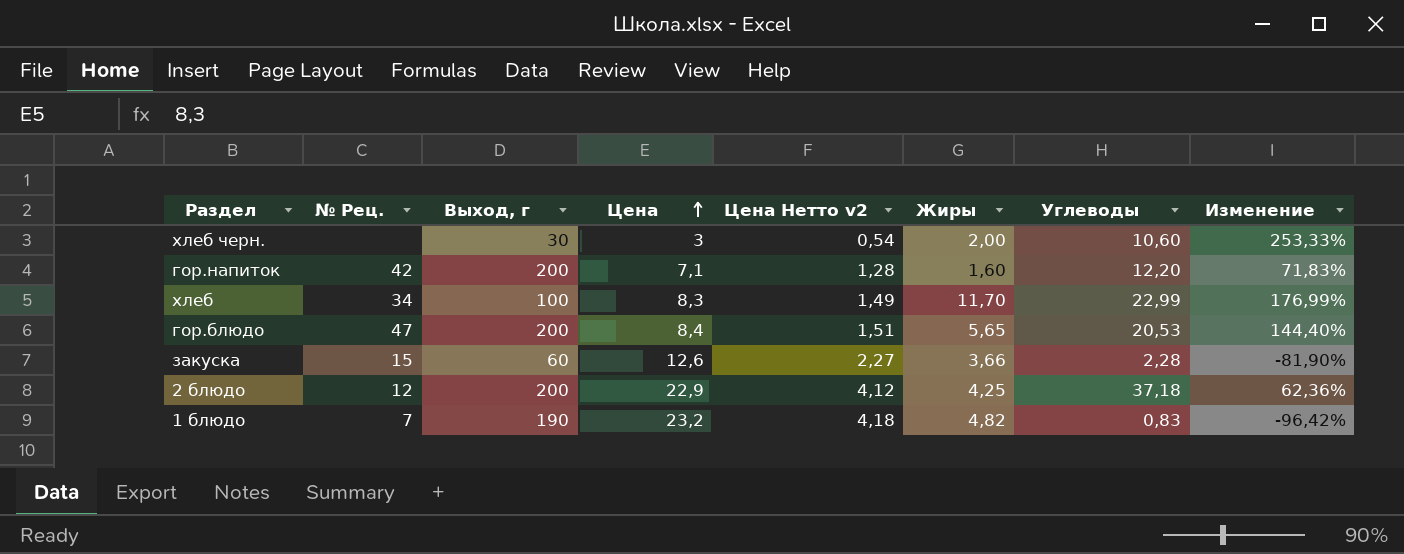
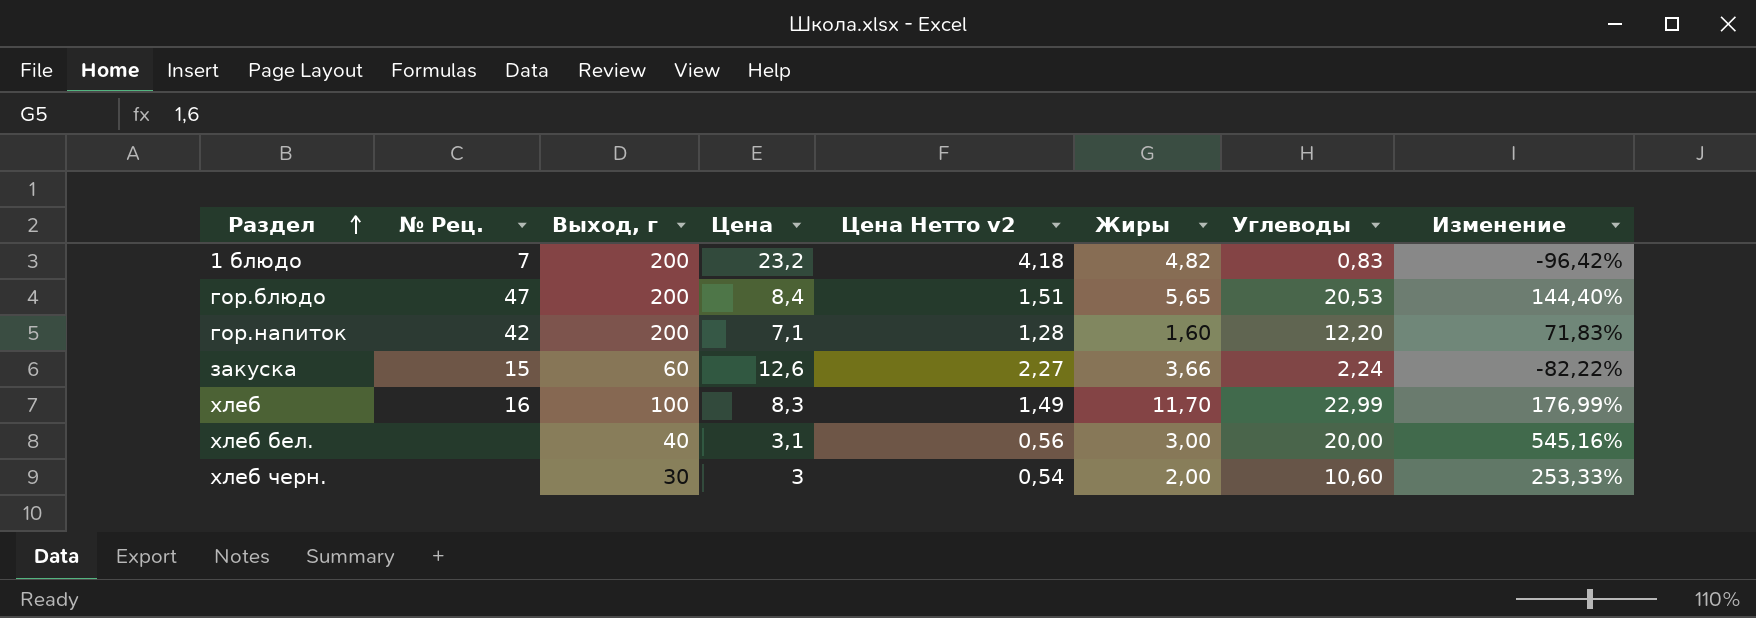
row order: Цена ascending -> Раздел ascending
row 2 блюдо: 12 | 200 | 22,9 | 4,12 | 4,25 | 37,18 | 62,36% -> none
1 блюдо | Выход, г: 190 -> 200
закуска | Углеводы: 2,28 -> 2,24
закуска | Изменение: -81,90% -> -82,22%
хлеб | № Рец.: 34 -> 16
row хлеб бел.: none -> none | 40 | 3,1 | 0,56 | 3,00 | 20,00 | 545,16%

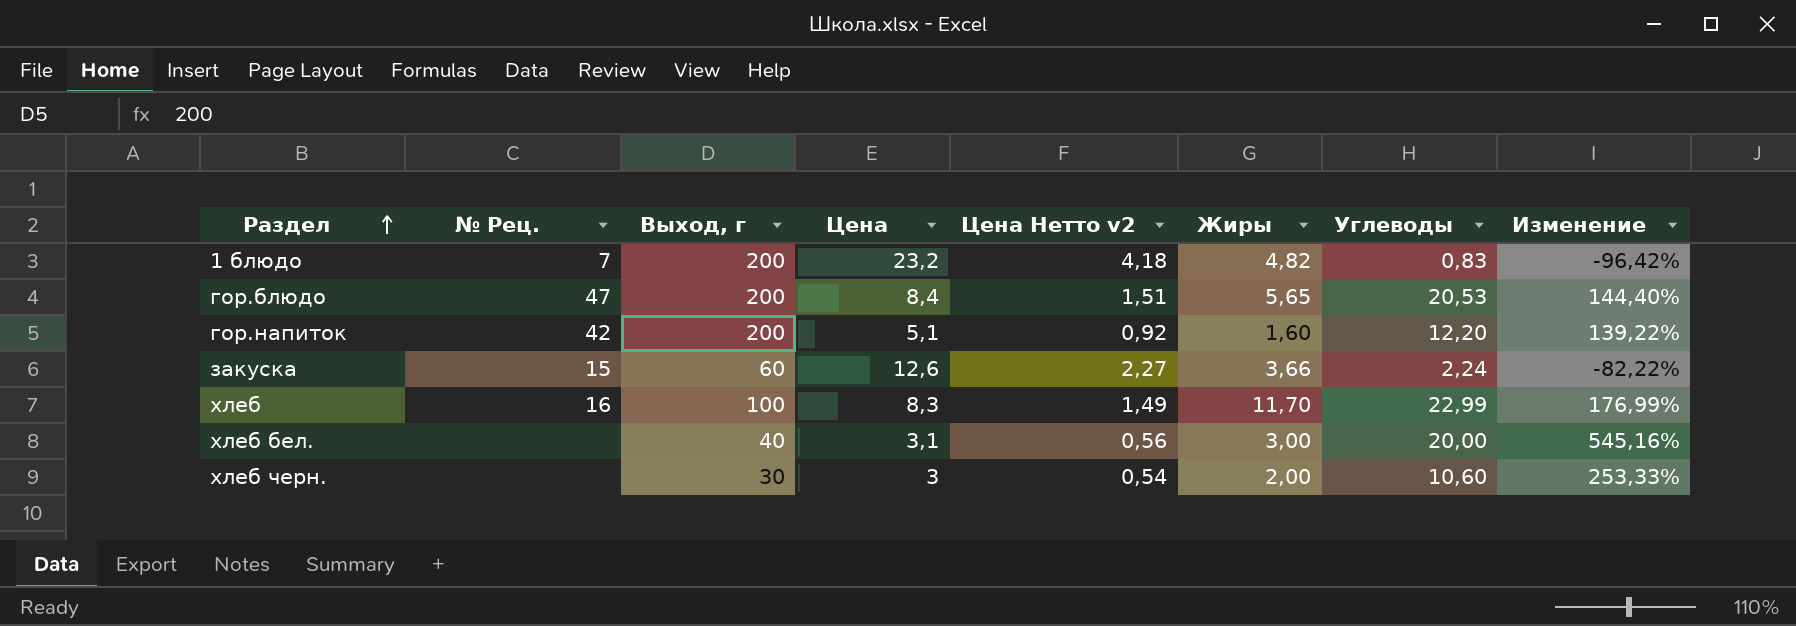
гор.напиток | Цена: 7,1 -> 5,1
гор.напиток | Цена Нетто v2: 1,28 -> 0,92
гор.напиток | Изменение: 71,83% -> 139,22%

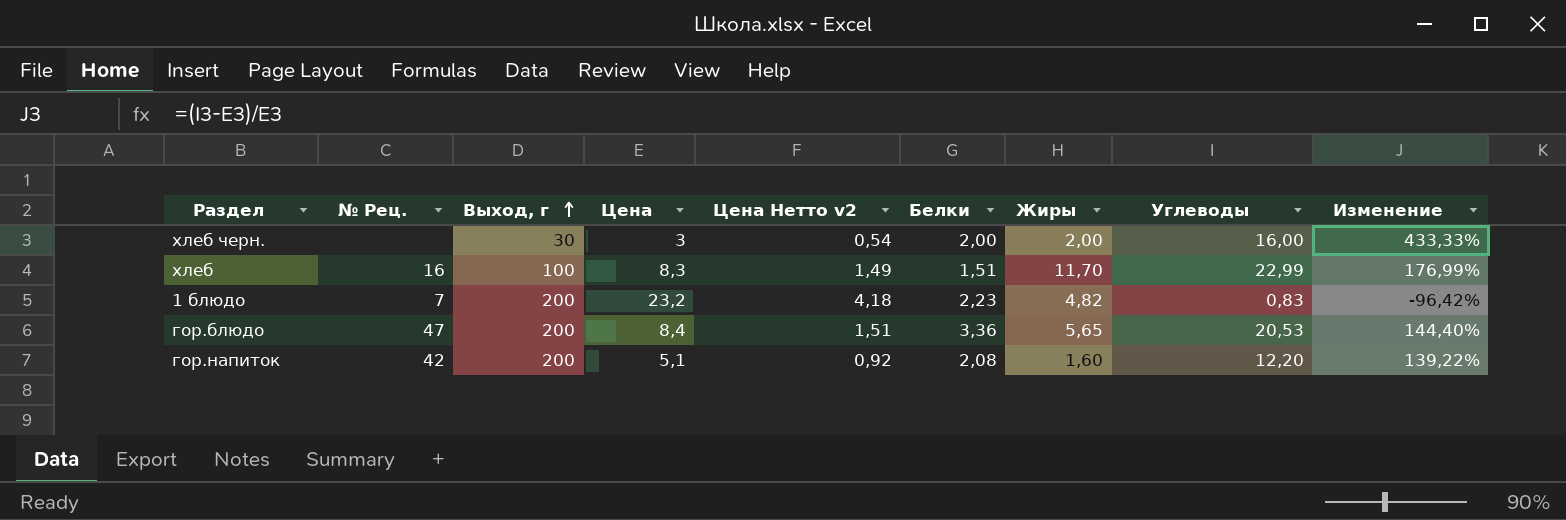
row order: Раздел ascending -> Выход, г ascending
column Белки | position: none -> 6
row закуска: 15 | 60 | 12,6 | 2,27 | 3,66 | 2,24 | -82,22% -> none
row хлеб бел.: none | 40 | 3,1 | 0,56 | 3,00 | 20,00 | 545,16% -> none
хлеб черн. | Углеводы: 10,60 -> 16,00
хлеб черн. | Изменение: 253,33% -> 433,33%

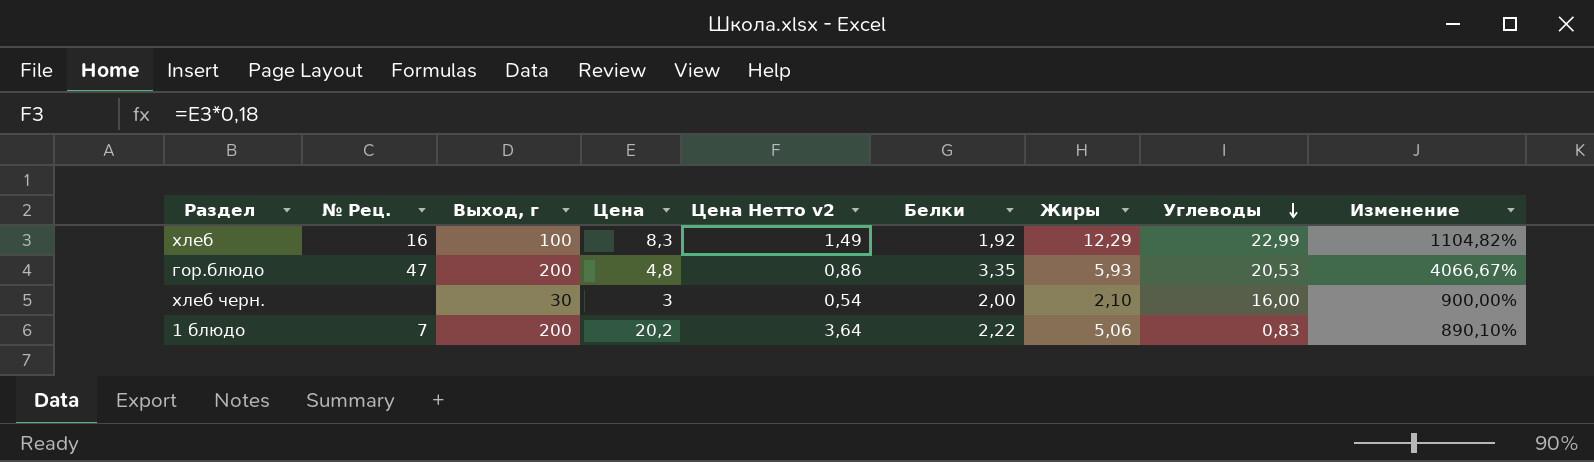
row order: Выход, г ascending -> Углеводы descending
column Изменение | formula: ([Углеводы] - [Цена]) / [Цена] -> ([Выход, г] - [Цена]) / [Цена]
row гор.напиток: 42 | 200 | 5,1 | 0,92 | 2,08 | 1,60 | 12,20 | 139,22% -> none
хлеб | Белки: 1,51 -> 1,92
хлеб | Жиры: 11,70 -> 12,29
гор.блюдо | Цена: 8,4 -> 4,8
гор.блюдо | Цена Нетто v2: 1,51 -> 0,86
гор.блюдо | Белки: 3,36 -> 3,35
гор.блюдо | Жиры: 5,65 -> 5,93
хлеб черн. | Жиры: 2,00 -> 2,10
1 блюдо | Цена: 23,2 -> 20,2
1 блюдо | Цена Нетто v2: 4,18 -> 3,64
1 блюдо | Белки: 2,23 -> 2,22
1 блюдо | Жиры: 4,82 -> 5,06

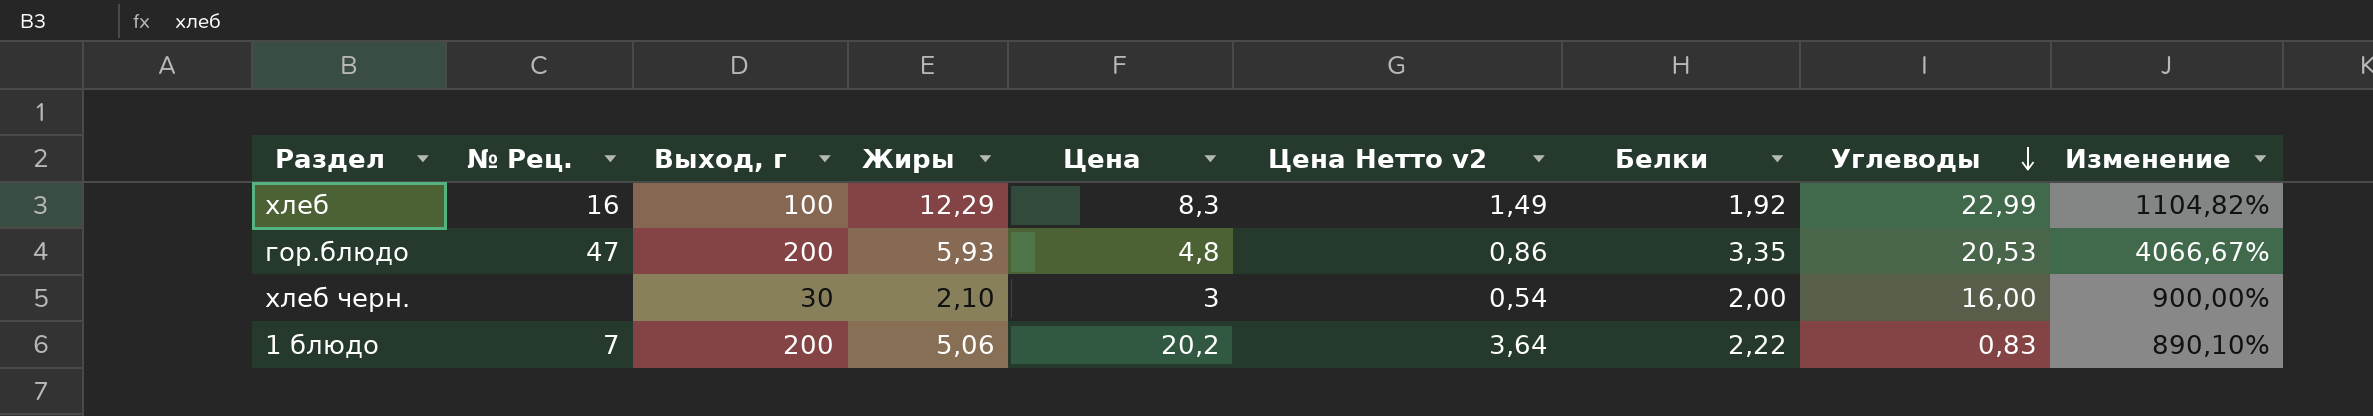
column Жиры | position: 7 -> 4

